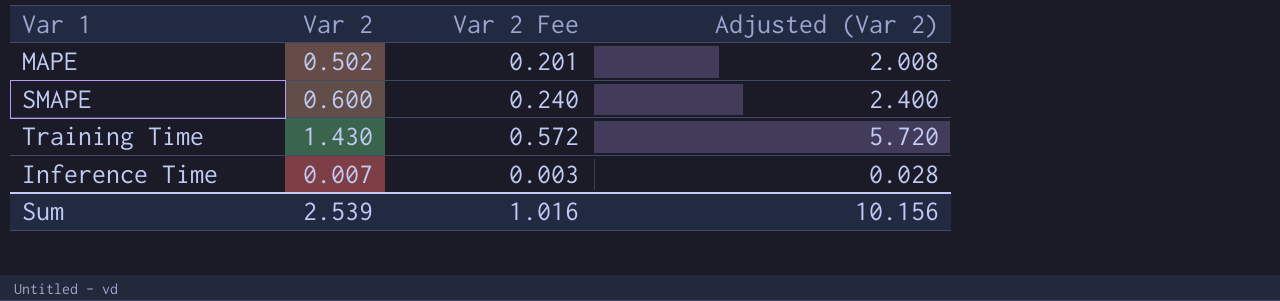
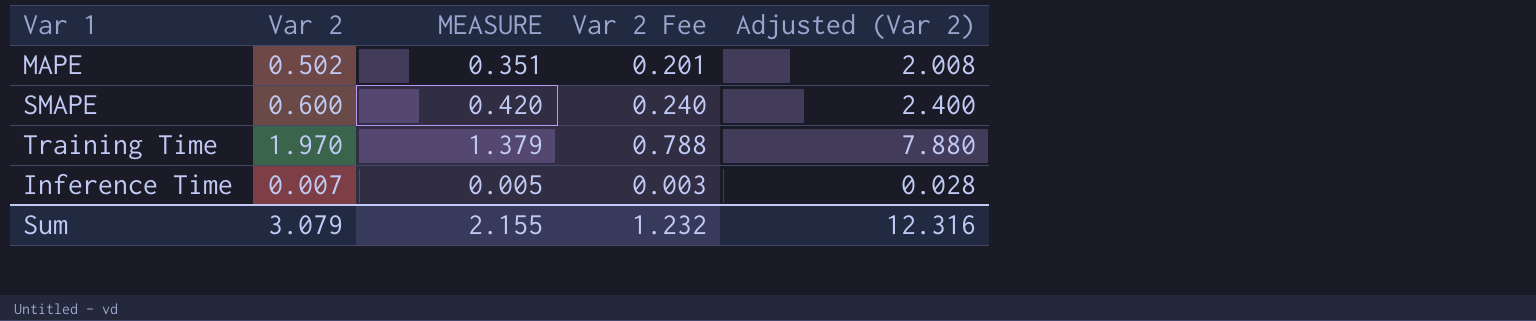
column MEASURE | formula: none -> [Var 2] * 0.7
Training Time | Var 2: 1.430 -> 1.970
Training Time | Var 2 Fee: 0.572 -> 0.788
Training Time | Adjusted (Var 2): 5.720 -> 7.880
Sum | Var 2: 2.539 -> 3.079
Sum | Var 2 Fee: 1.016 -> 1.232
Sum | Adjusted (Var 2): 10.156 -> 12.316

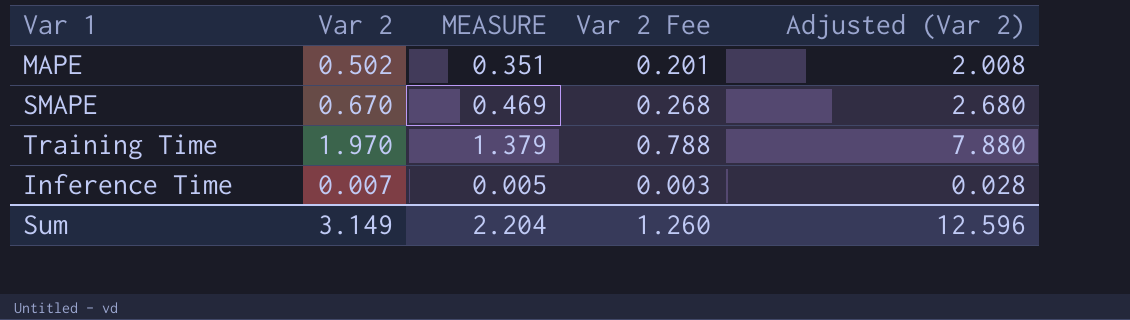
SMAPE | Var 2: 0.600 -> 0.670
SMAPE | MEASURE: 0.420 -> 0.469
SMAPE | Var 2 Fee: 0.240 -> 0.268
SMAPE | Adjusted (Var 2): 2.400 -> 2.680
Sum | Var 2: 3.079 -> 3.149
Sum | MEASURE: 2.155 -> 2.204
Sum | Var 2 Fee: 1.232 -> 1.260
Sum | Adjusted (Var 2): 12.316 -> 12.596

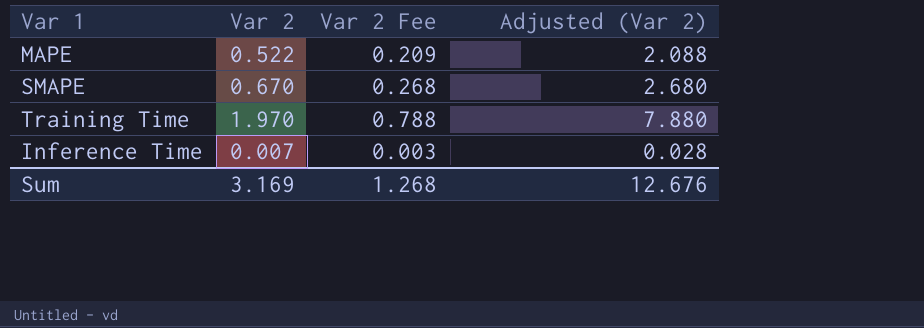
column MEASURE | formula: [Var 2] * 0.7 -> none
MAPE | Var 2: 0.502 -> 0.522
MAPE | Var 2 Fee: 0.201 -> 0.209
MAPE | Adjusted (Var 2): 2.008 -> 2.088
Sum | Var 2: 3.149 -> 3.169
Sum | Var 2 Fee: 1.260 -> 1.268
Sum | Adjusted (Var 2): 12.596 -> 12.676

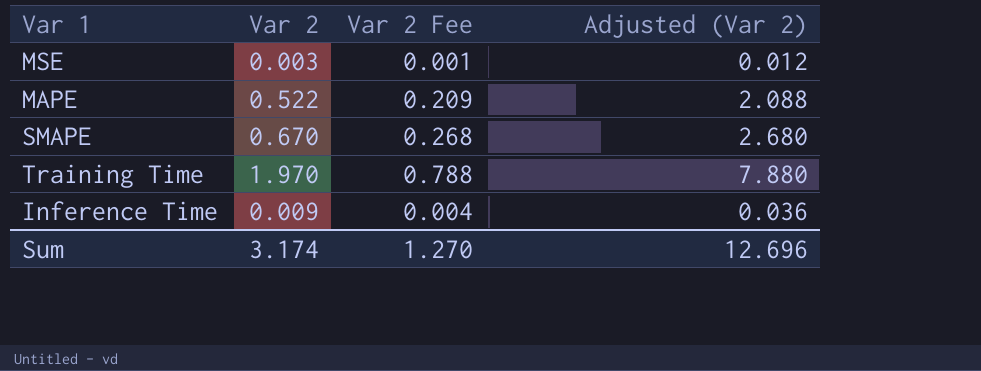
row MSE: none -> 0.003 | 0.001 | 0.012
Inference Time | Var 2: 0.007 -> 0.009
Inference Time | Var 2 Fee: 0.003 -> 0.004
Inference Time | Adjusted (Var 2): 0.028 -> 0.036
Sum | Var 2: 3.169 -> 3.174
Sum | Var 2 Fee: 1.268 -> 1.270
Sum | Adjusted (Var 2): 12.676 -> 12.696

